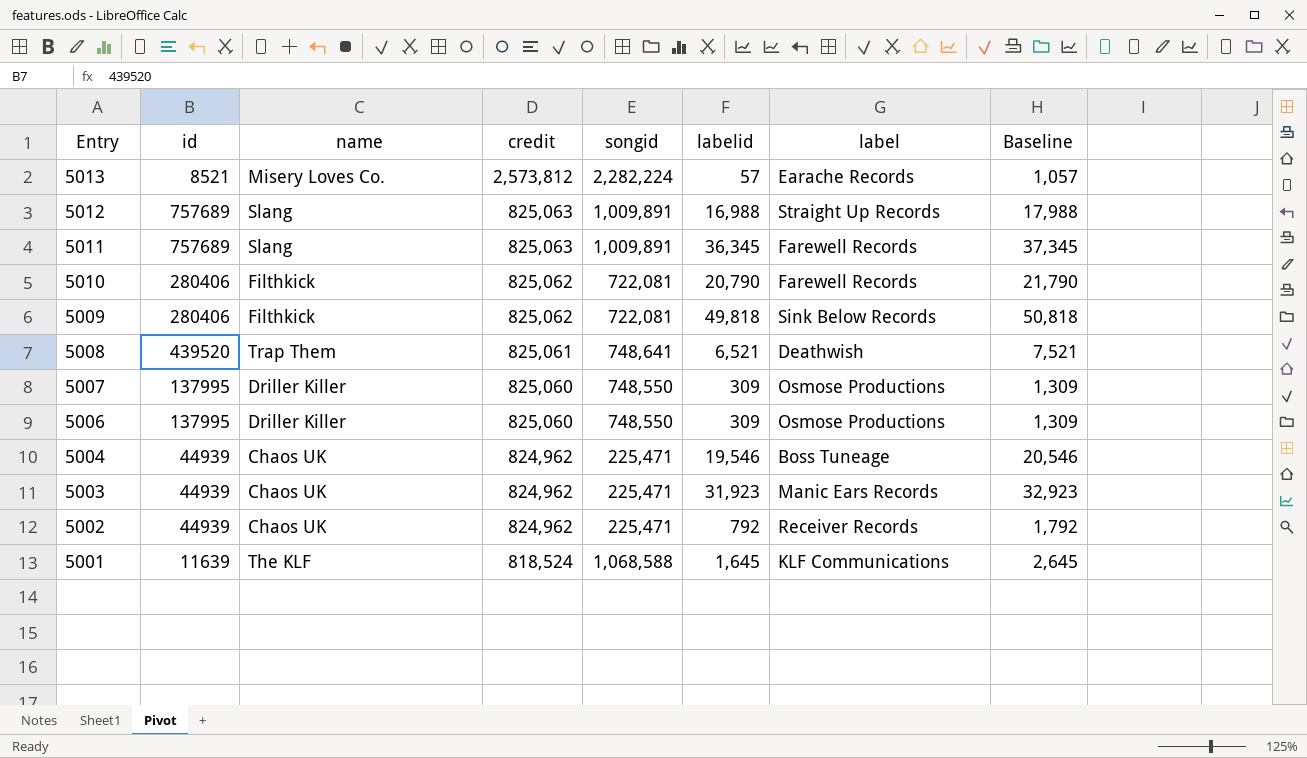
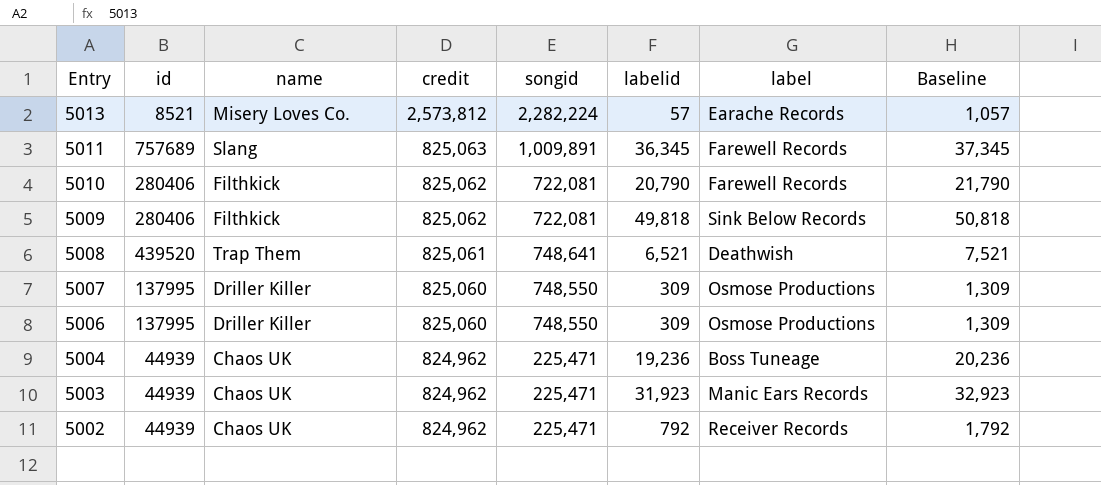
row 5012: 757689 | Slang | 825,063 | 1,009,891 | 16,988 | Straight Up Records | 17,988 -> none
row 5001: 11639 | The KLF | 818,524 | 1,068,588 | 1,645 | KLF Communications | 2,645 -> none
5004 | labelid: 19,546 -> 19,236
5004 | Baseline: 20,546 -> 20,236

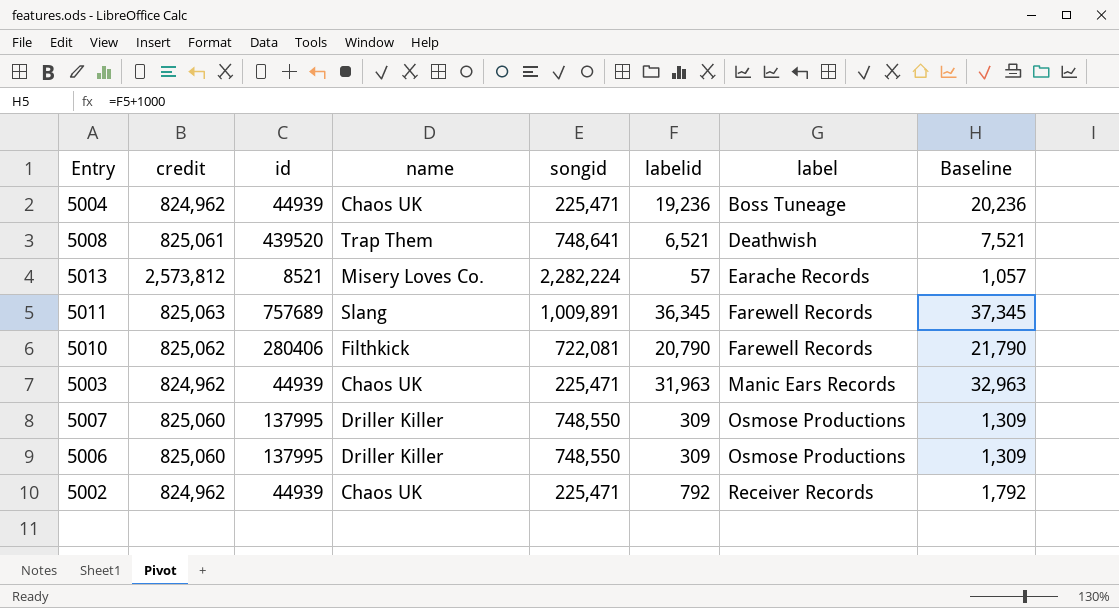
row order: Entry descending -> label ascending
column credit | position: 4 -> 2
row 5009: 280406 | Filthkick | 825,062 | 722,081 | 49,818 | Sink Below Records | 50,818 -> none
5003 | labelid: 31,923 -> 31,963
5003 | Baseline: 32,923 -> 32,963

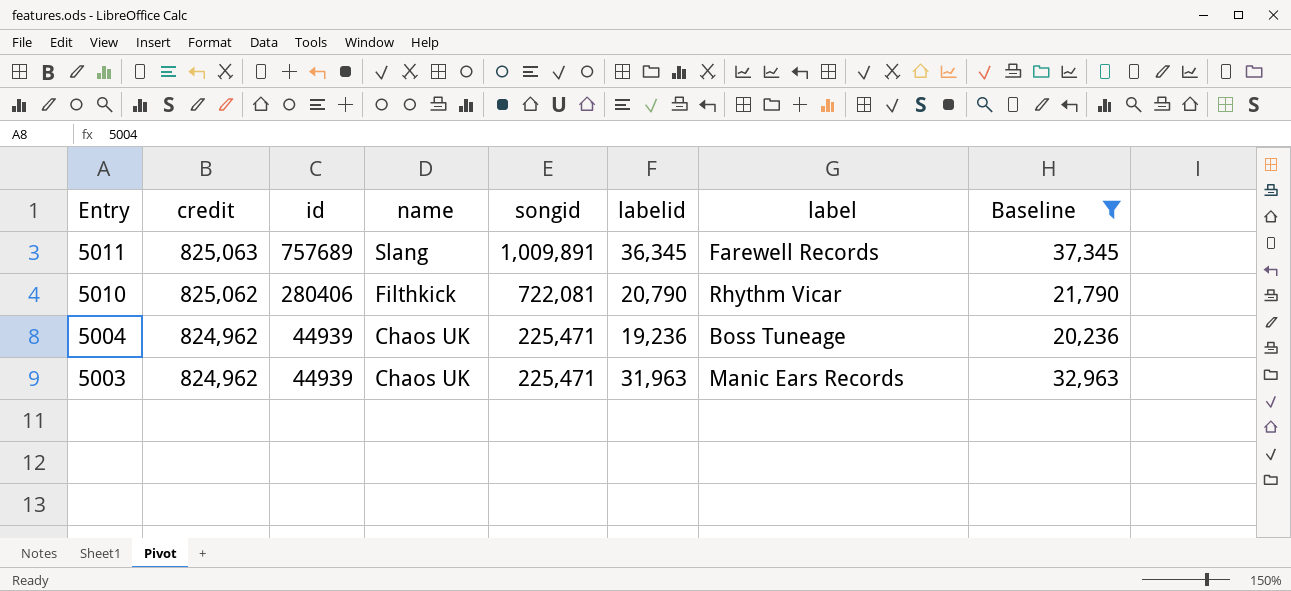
filter: none -> Baseline >= 20,236
row order: label ascending -> Entry descending
5010 | label: Farewell Records -> Rhythm Vicar

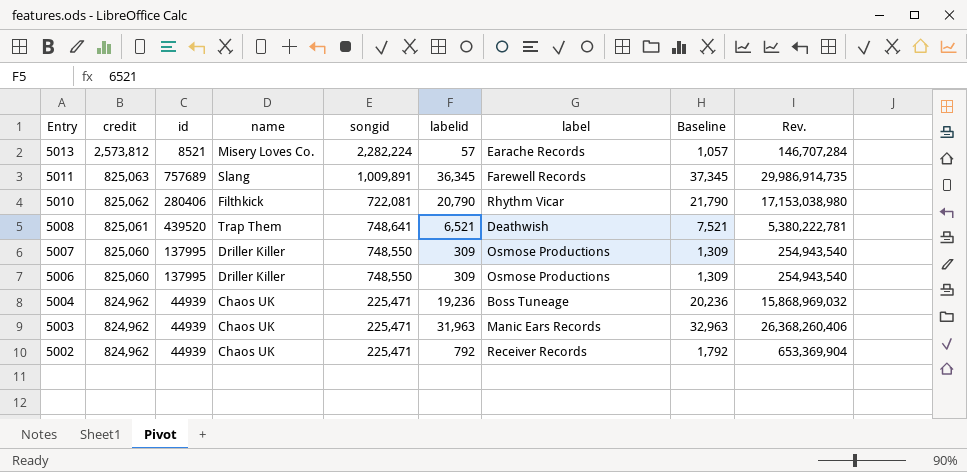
filter: Baseline >= 20,236 -> none
column Rev. | formula: none -> [credit] * [labelid]

